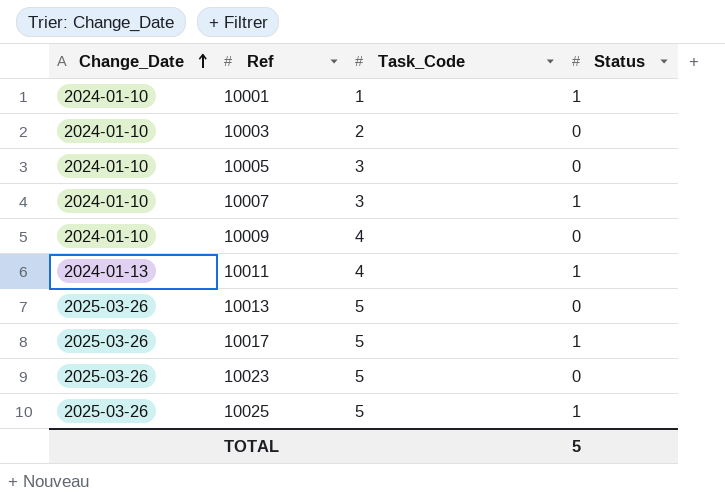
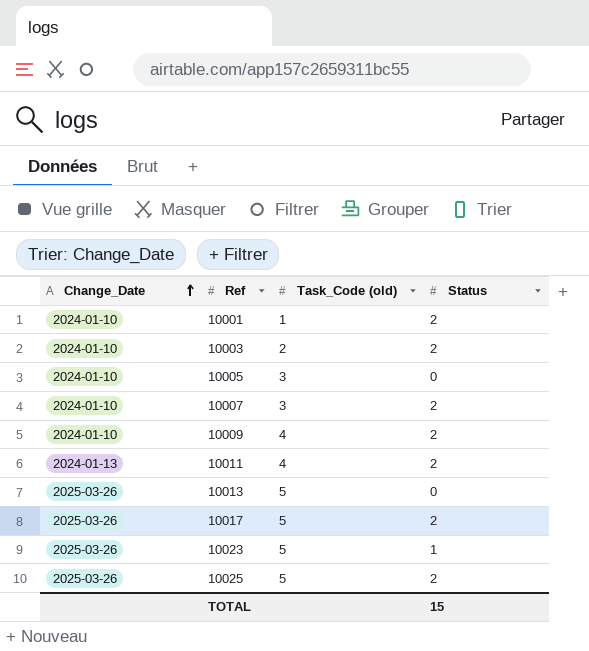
column name: Task_Code -> Task_Code (old)
10001 | Status: 1 -> 2
10003 | Status: 0 -> 2
10007 | Status: 1 -> 2
10009 | Status: 0 -> 2
10011 | Status: 1 -> 2
10017 | Status: 1 -> 2
10023 | Status: 0 -> 1
10025 | Status: 1 -> 2
TOTAL | Status: 5 -> 15

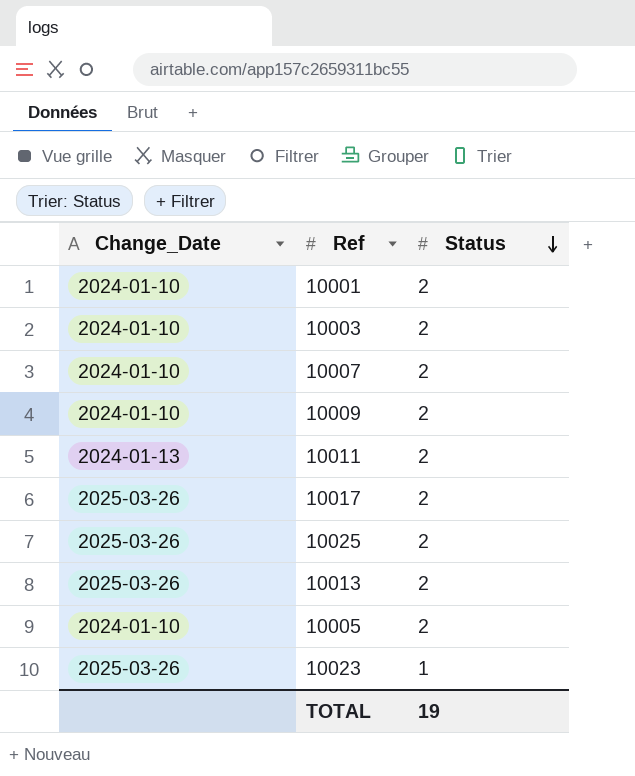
row order: Change_Date ascending -> Status descending
column Task_Code (old) | position: 3 -> none
10013 | Status: 0 -> 2
10005 | Status: 0 -> 2
TOTAL | Status: 15 -> 19

